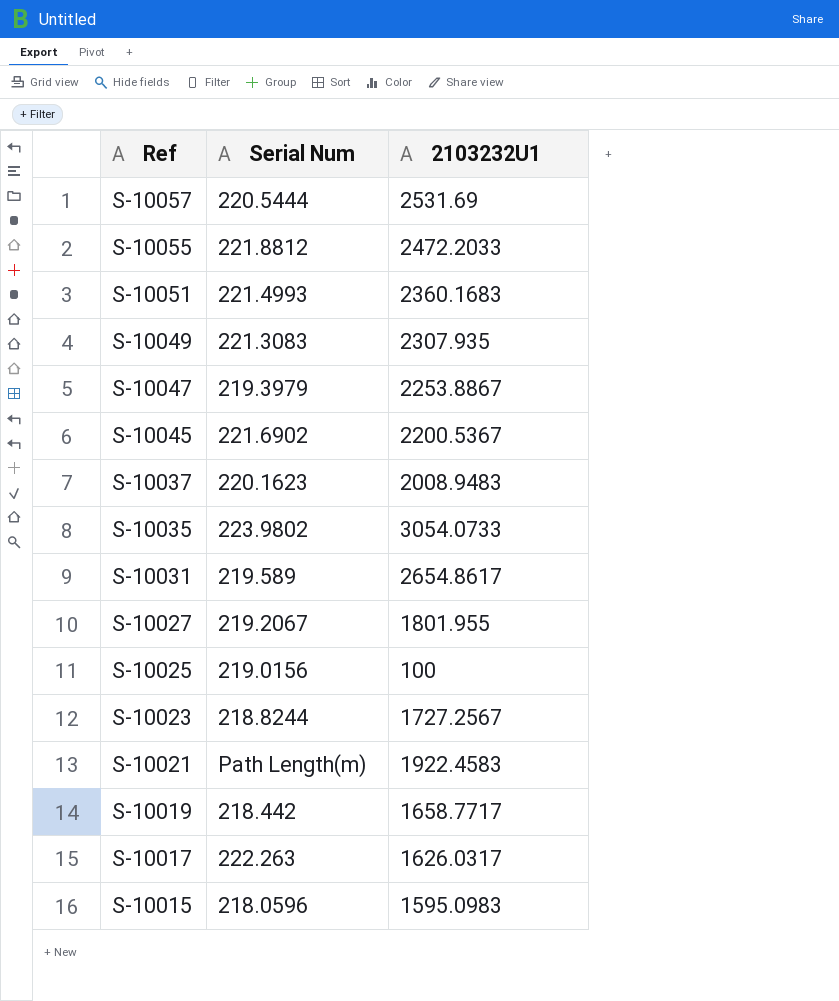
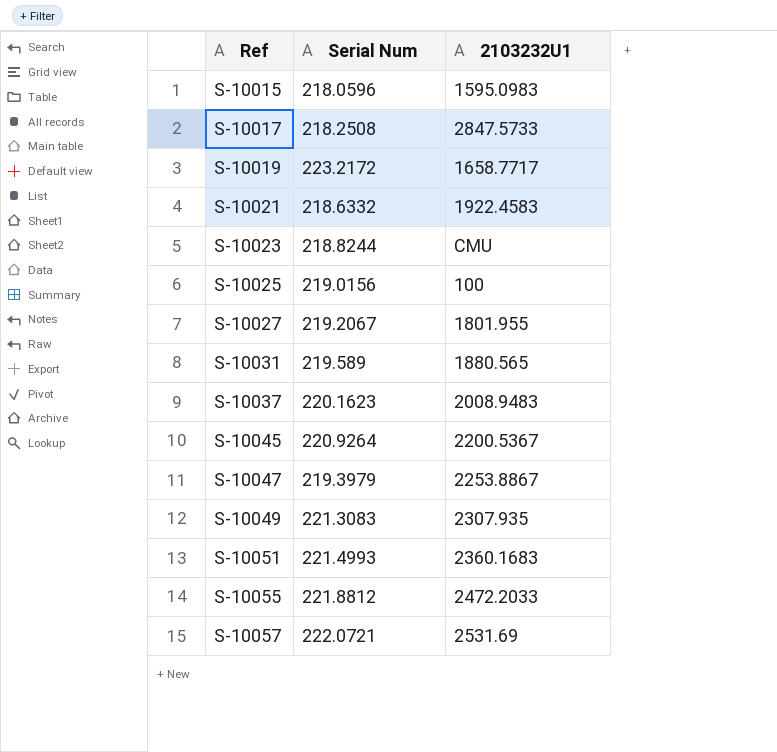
row order: Ref descending -> Ref ascending
row S-10035: 223.9802 | 3054.0733 -> none
S-10017 | Serial Num: 222.263 -> 218.2508
S-10017 | 2103232U1: 1626.0317 -> 2847.5733
S-10019 | Serial Num: 218.442 -> 223.2172
S-10021 | Serial Num: Path Length(m) -> 218.6332
S-10023 | 2103232U1: 1727.2567 -> CMU
S-10031 | 2103232U1: 2654.8617 -> 1880.565
S-10045 | Serial Num: 221.6902 -> 220.9264
S-10057 | Serial Num: 220.5444 -> 222.0721

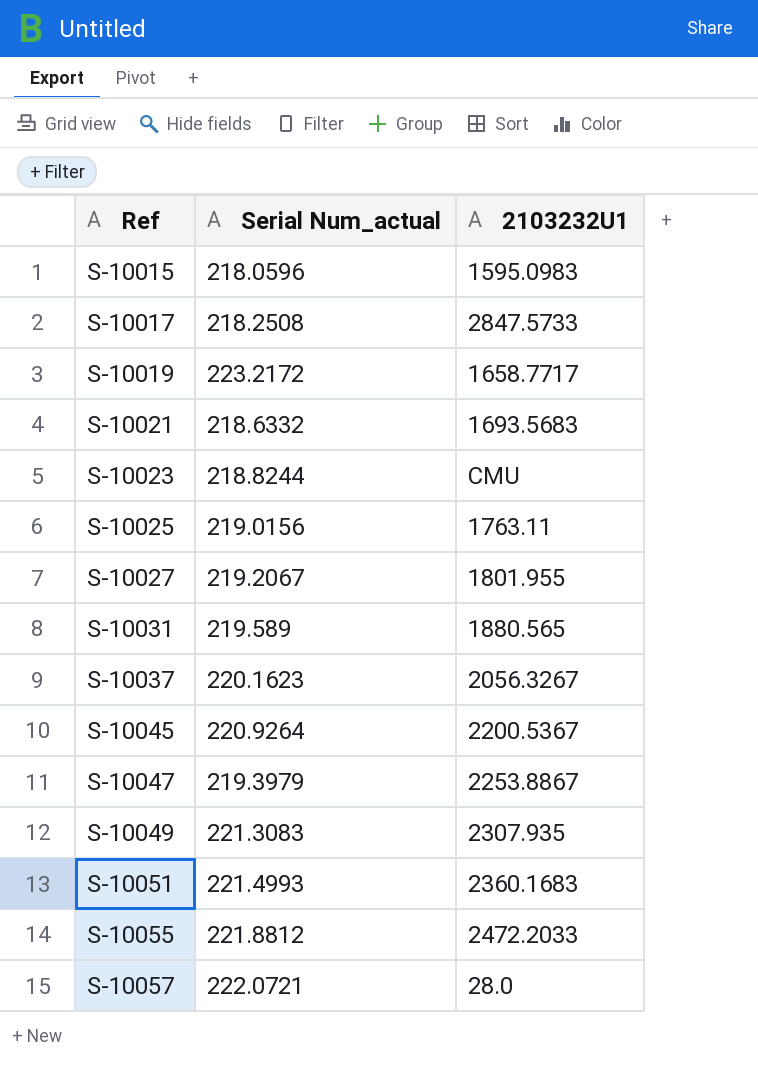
column name: Serial Num -> Serial Num_actual
S-10021 | 2103232U1: 1922.4583 -> 1693.5683
S-10025 | 2103232U1: 100 -> 1763.11
S-10037 | 2103232U1: 2008.9483 -> 2056.3267
S-10057 | 2103232U1: 2531.69 -> 28.0

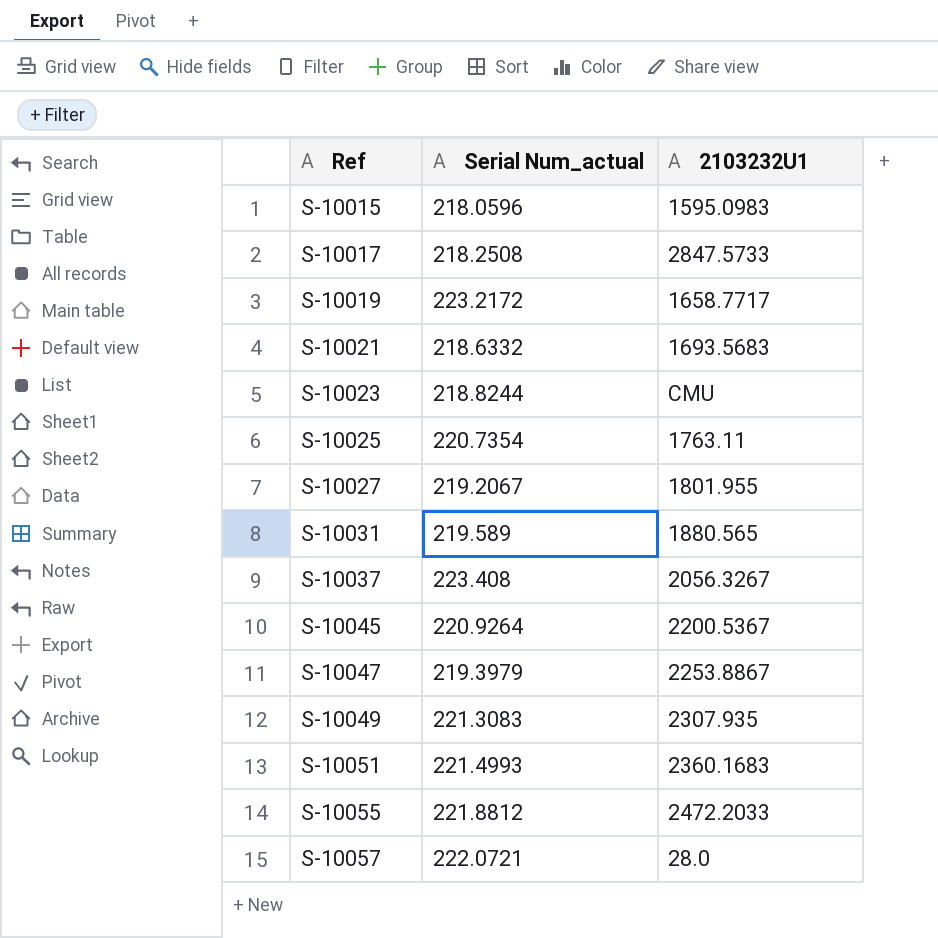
S-10025 | Serial Num_actual: 219.0156 -> 220.7354
S-10037 | Serial Num_actual: 220.1623 -> 223.408

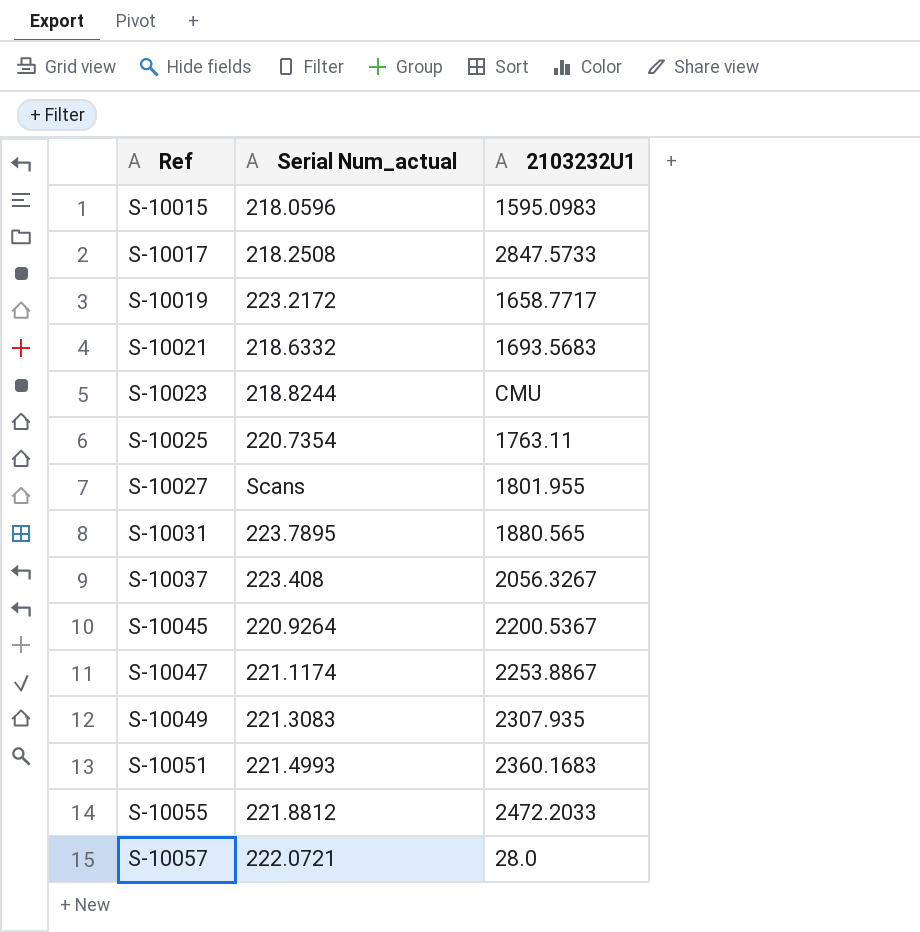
S-10027 | Serial Num_actual: 219.2067 -> Scans
S-10031 | Serial Num_actual: 219.589 -> 223.7895
S-10047 | Serial Num_actual: 219.3979 -> 221.1174

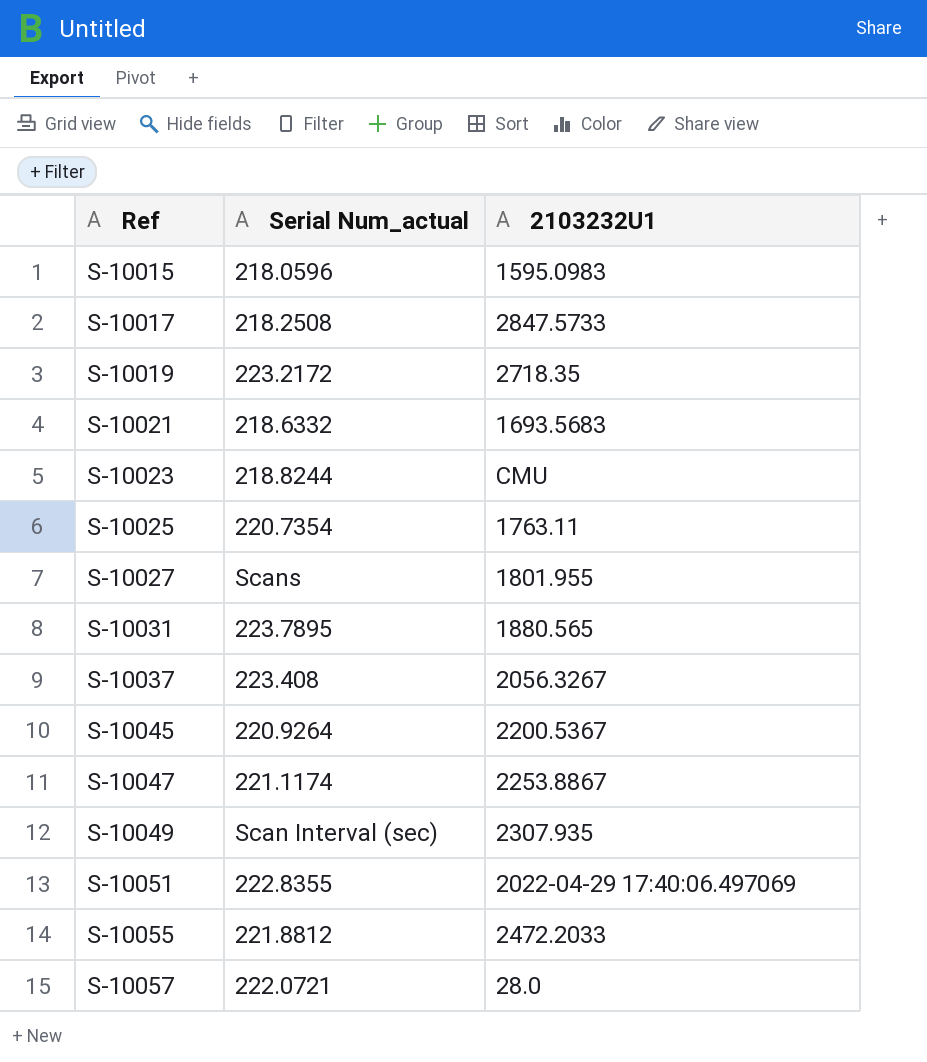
S-10019 | 2103232U1: 1658.7717 -> 2718.35
S-10049 | Serial Num_actual: 221.3083 -> Scan Interval (sec)
S-10051 | Serial Num_actual: 221.4993 -> 222.8355
S-10051 | 2103232U1: 2360.1683 -> 2022-04-29 17:40:06.497069

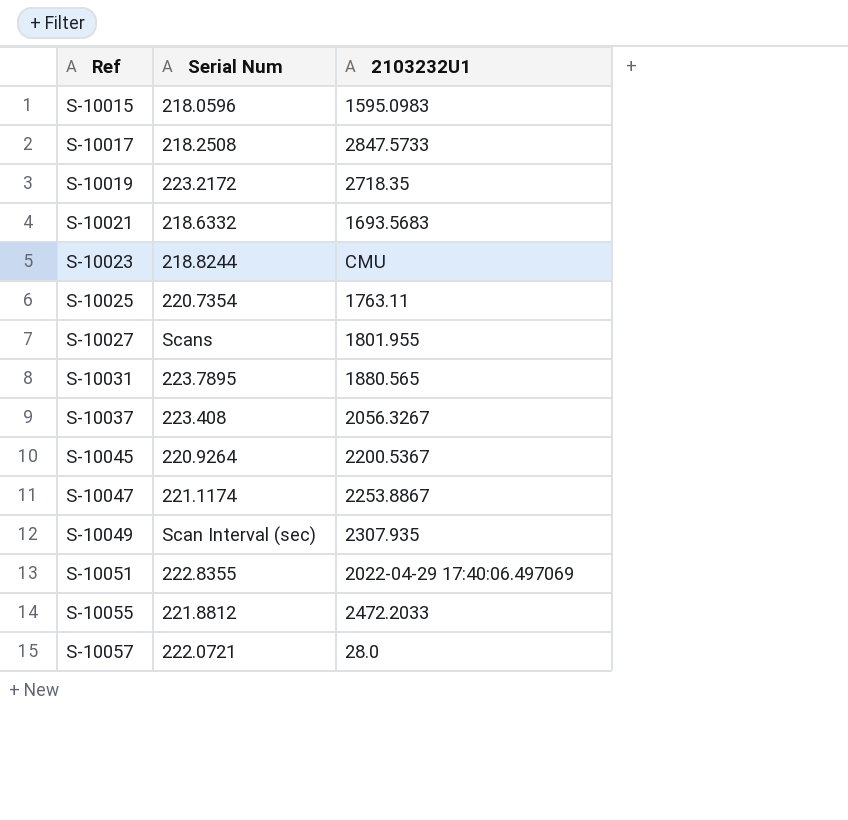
column name: Serial Num_actual -> Serial Num

